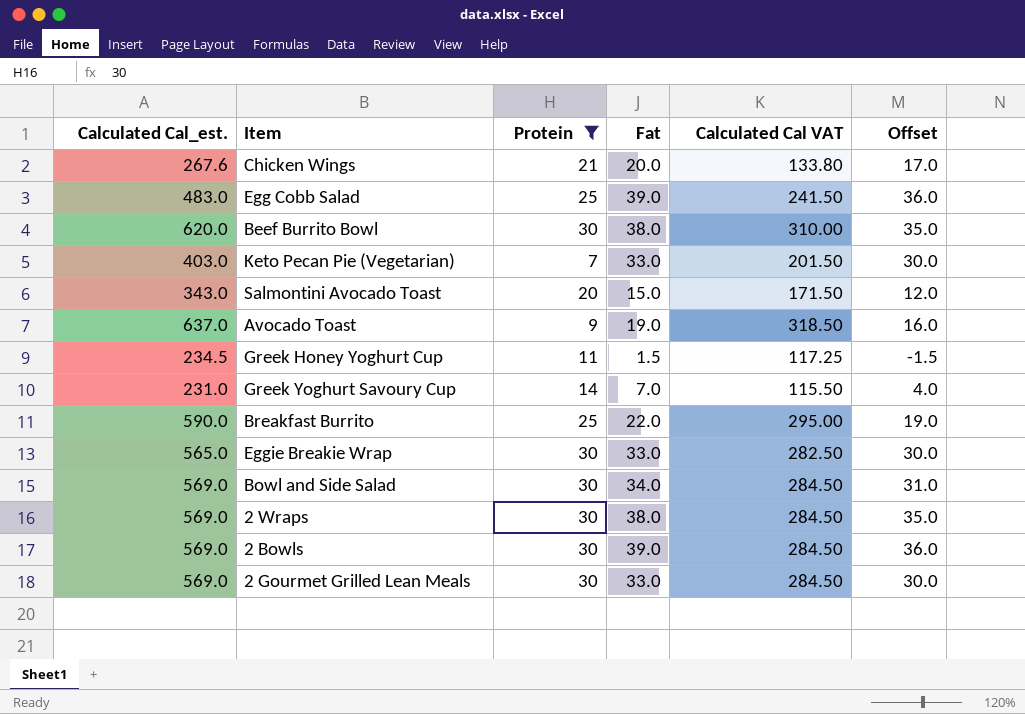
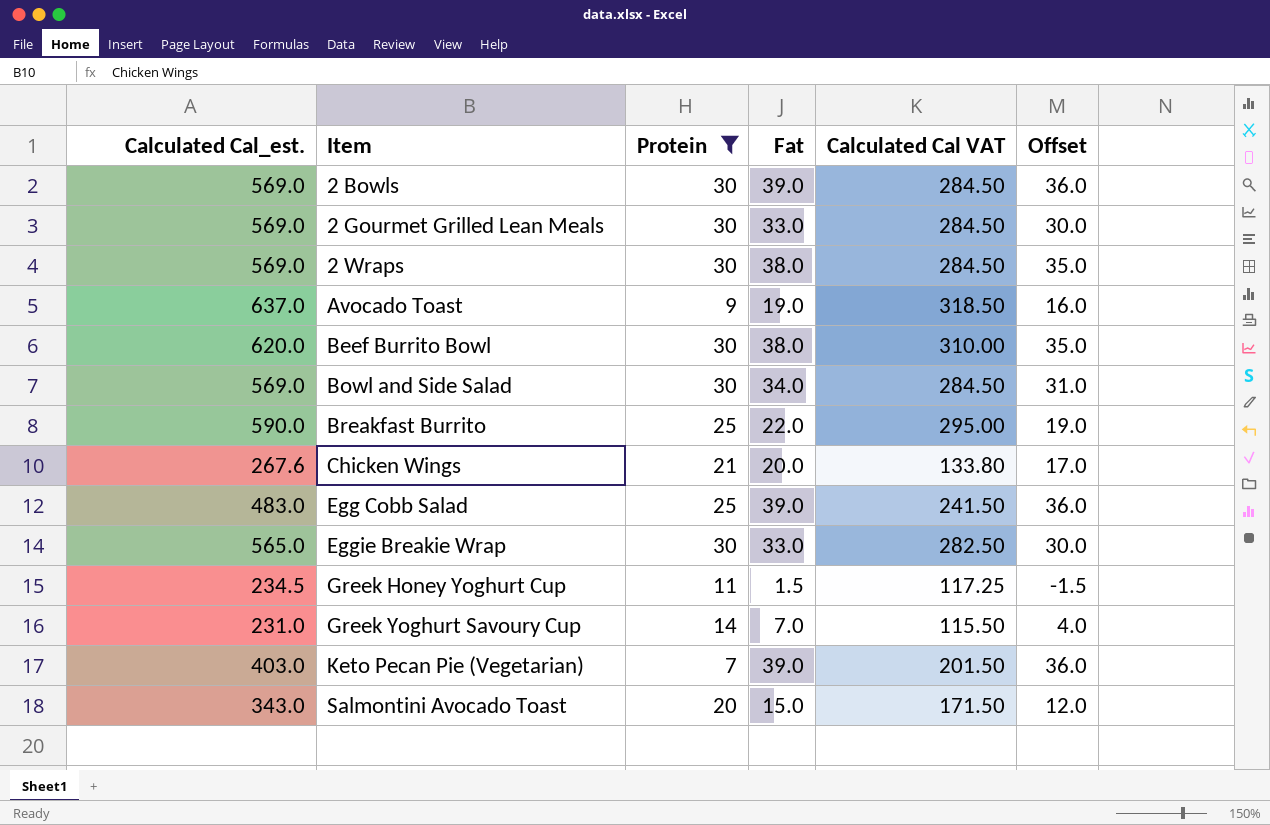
row order: none -> Item ascending
Keto Pecan Pie (Vegetarian) | Fat: 33.0 -> 39.0
Keto Pecan Pie (Vegetarian) | Offset: 30.0 -> 36.0

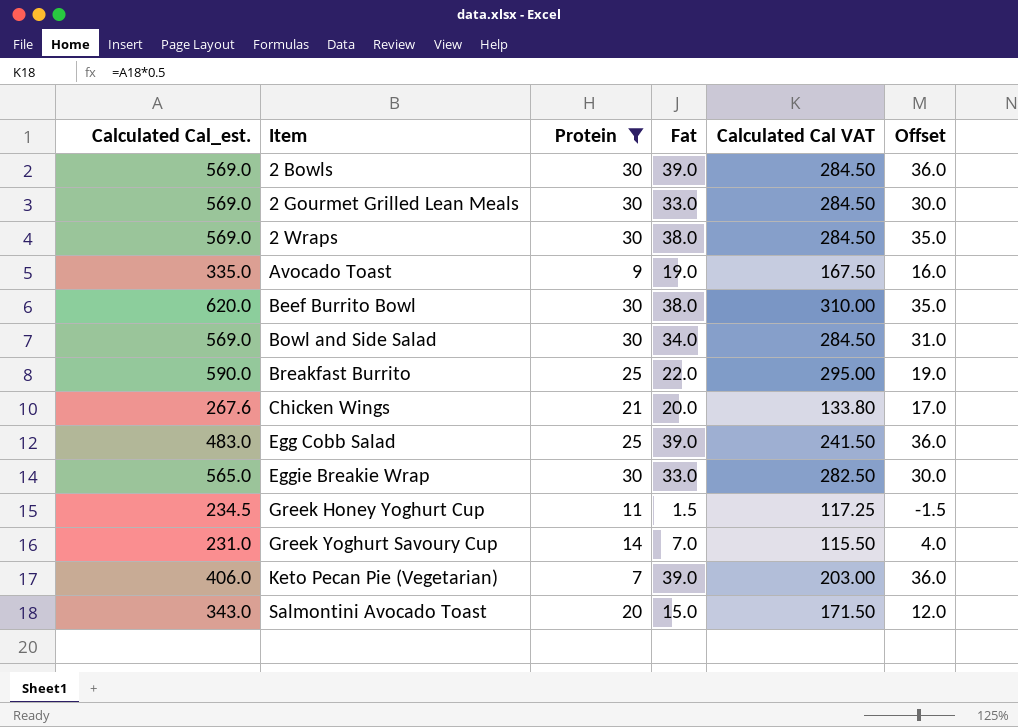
Avocado Toast | Calculated Cal_est.: 637.0 -> 335.0
Avocado Toast | Calculated Cal VAT: 318.50 -> 167.50
Keto Pecan Pie (Vegetarian) | Calculated Cal_est.: 403.0 -> 406.0
Keto Pecan Pie (Vegetarian) | Calculated Cal VAT: 201.50 -> 203.00

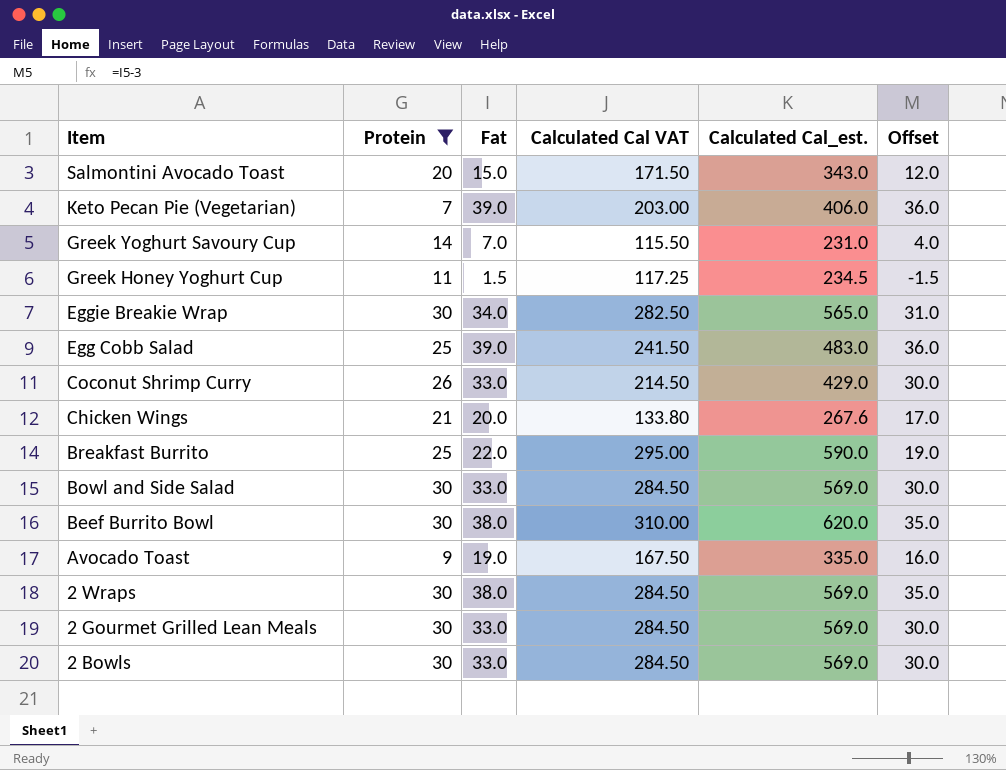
row order: Item ascending -> Item descending
column Calculated Cal_est. | position: 1 -> 5
Eggie Breakie Wrap | Fat: 33.0 -> 34.0
Eggie Breakie Wrap | Offset: 30.0 -> 31.0
row Coconut Shrimp Curry: none -> 26 | 33.0 | 214.50 | 429.0 | 30.0
Bowl and Side Salad | Fat: 34.0 -> 33.0
Bowl and Side Salad | Offset: 31.0 -> 30.0
2 Bowls | Fat: 39.0 -> 33.0
2 Bowls | Offset: 36.0 -> 30.0

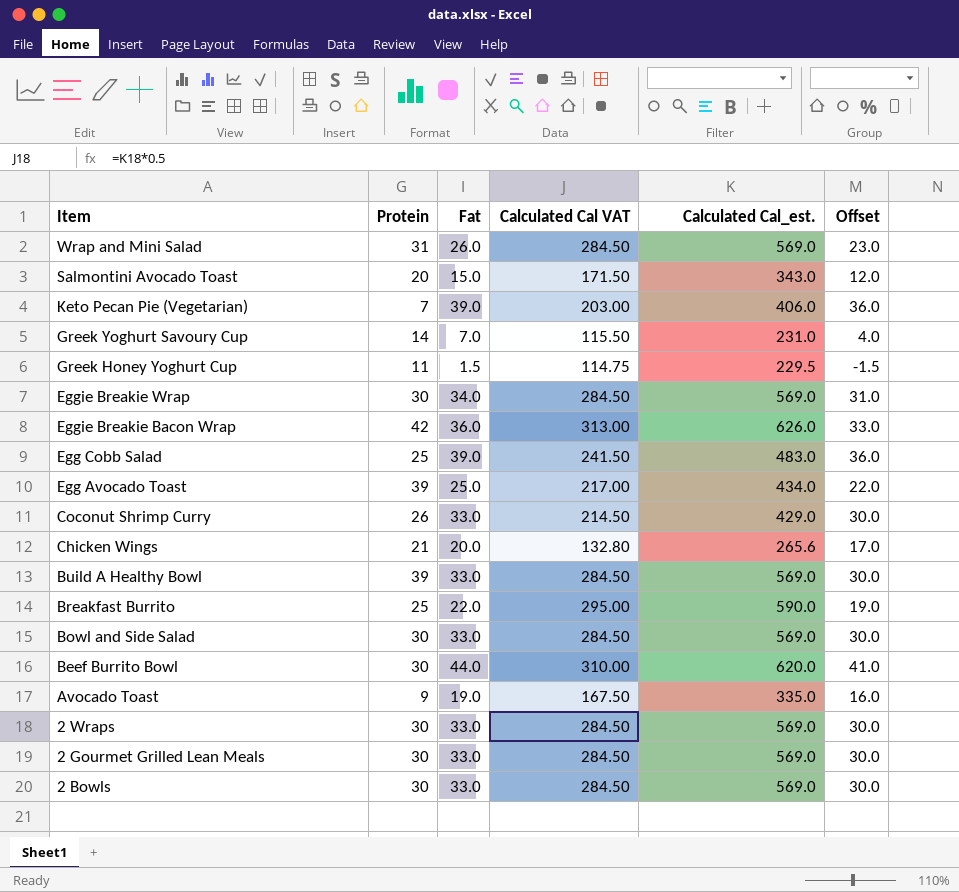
filter: Protein <= 30 -> none
Greek Honey Yoghurt Cup | Calculated Cal VAT: 117.25 -> 114.75
Greek Honey Yoghurt Cup | Calculated Cal_est.: 234.5 -> 229.5
Eggie Breakie Wrap | Calculated Cal VAT: 282.50 -> 284.50
Eggie Breakie Wrap | Calculated Cal_est.: 565.0 -> 569.0
Chicken Wings | Calculated Cal VAT: 133.80 -> 132.80
Chicken Wings | Calculated Cal_est.: 267.6 -> 265.6
Beef Burrito Bowl | Fat: 38.0 -> 44.0
Beef Burrito Bowl | Offset: 35.0 -> 41.0
2 Wraps | Fat: 38.0 -> 33.0
2 Wraps | Offset: 35.0 -> 30.0

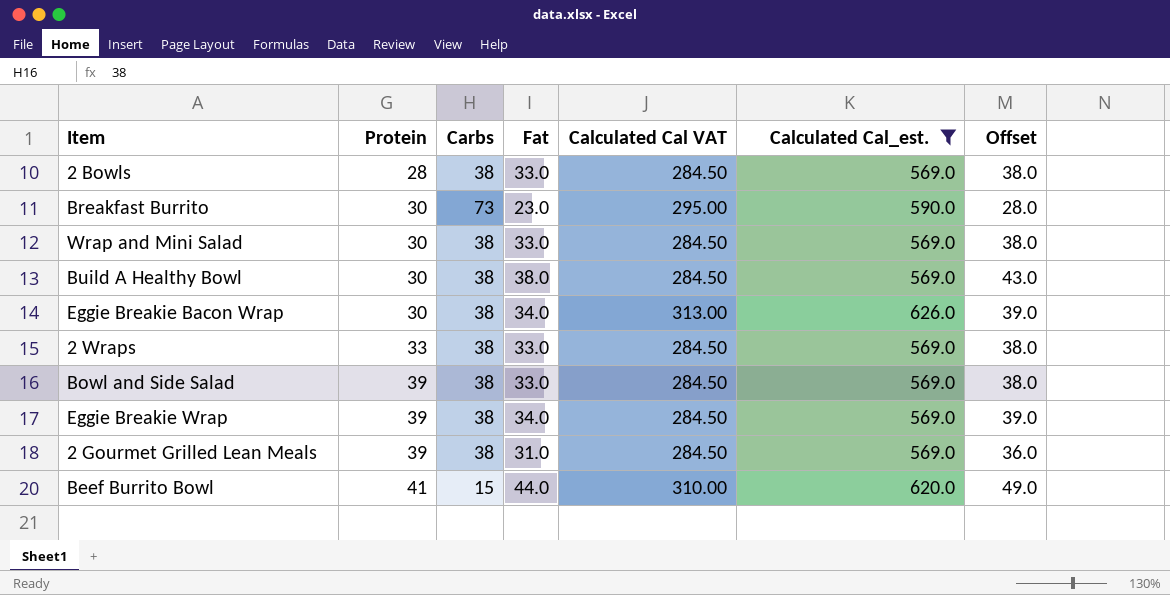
filter: none -> Calculated Cal_est. >= 569.0
row order: Item descending -> Protein ascending
column Carbs | position: none -> 3
column Offset | formula: [Fat] - 3 -> [Fat] + 5
2 Bowls | Protein: 30 -> 28
Breakfast Burrito | Protein: 25 -> 30
Breakfast Burrito | Fat: 22.0 -> 23.0
Wrap and Mini Salad | Protein: 31 -> 30
Wrap and Mini Salad | Fat: 26.0 -> 33.0
Build A Healthy Bowl | Protein: 39 -> 30
Build A Healthy Bowl | Fat: 33.0 -> 38.0
Eggie Breakie Bacon Wrap | Protein: 42 -> 30
Eggie Breakie Bacon Wrap | Fat: 36.0 -> 34.0
2 Wraps | Protein: 30 -> 33
Bowl and Side Salad | Protein: 30 -> 39
Eggie Breakie Wrap | Protein: 30 -> 39
2 Gourmet Grilled Lean Meals | Protein: 30 -> 39
2 Gourmet Grilled Lean Meals | Fat: 33.0 -> 31.0
Beef Burrito Bowl | Protein: 30 -> 41

